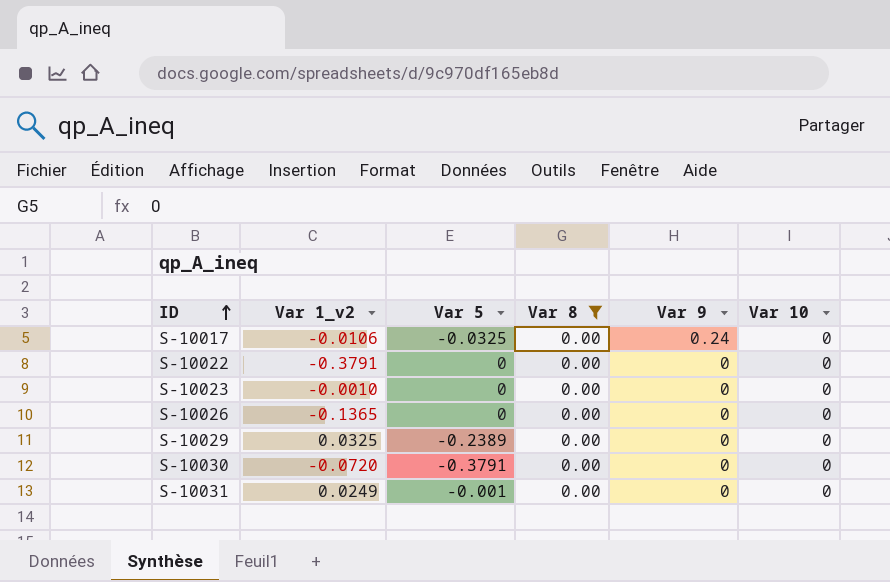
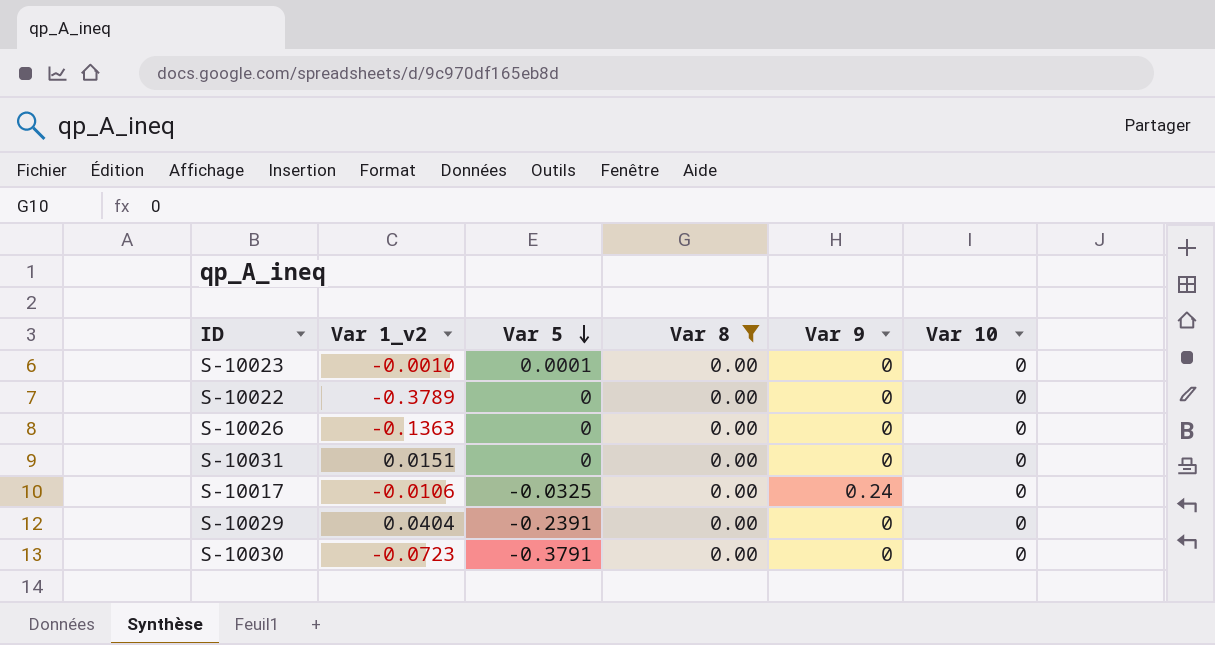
row order: ID ascending -> Var 5 descending
S-10023 | Var 5: 0 -> 0.0001
S-10022 | Var 1_v2: -0.3791 -> -0.3789
S-10026 | Var 1_v2: -0.1365 -> -0.1363
S-10031 | Var 1_v2: 0.0249 -> 0.0151
S-10031 | Var 5: -0.001 -> 0
S-10029 | Var 1_v2: 0.0325 -> 0.0404
S-10029 | Var 5: -0.2389 -> -0.2391
S-10030 | Var 1_v2: -0.0720 -> -0.0723

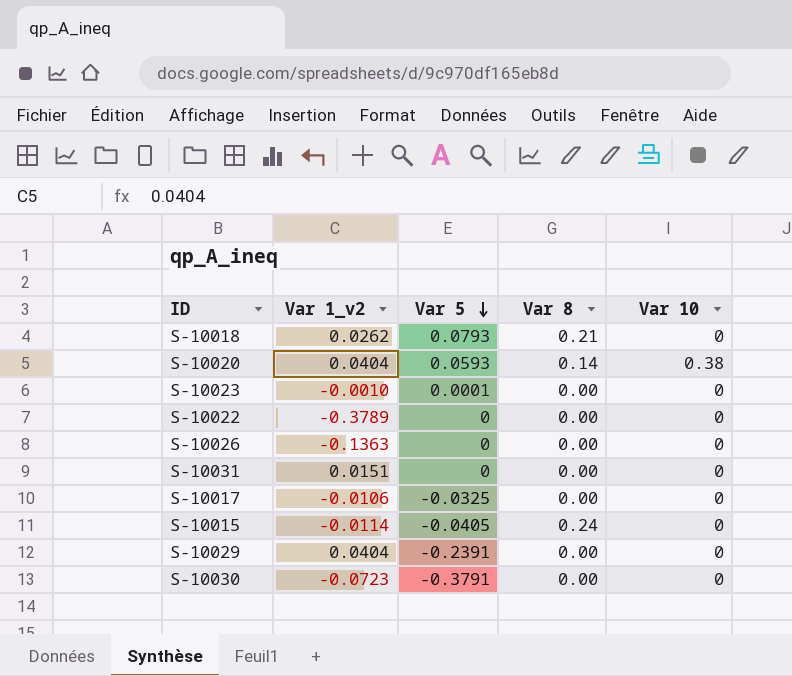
filter: Var 8 = 0.00 -> none
column Var 9 | position: 5 -> none

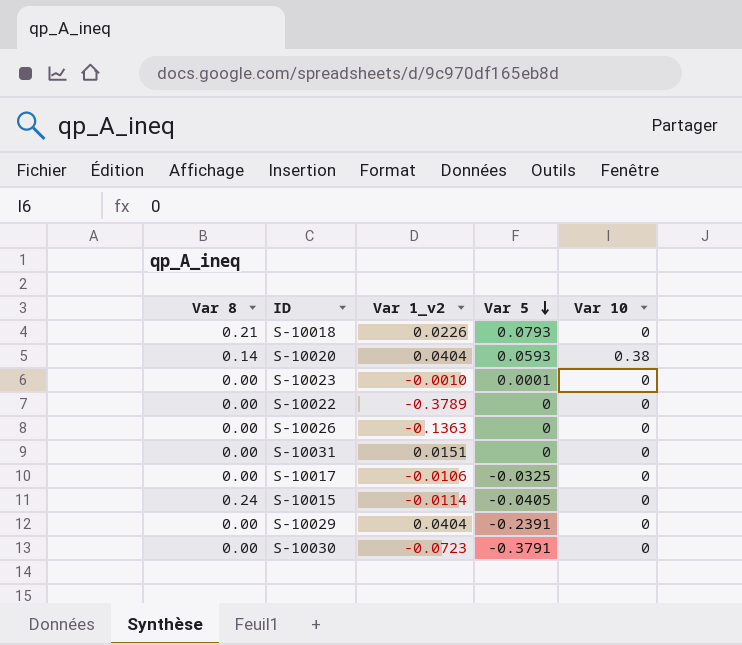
column Var 8 | position: 4 -> 1
S-10018 | Var 1_v2: 0.0262 -> 0.0226

